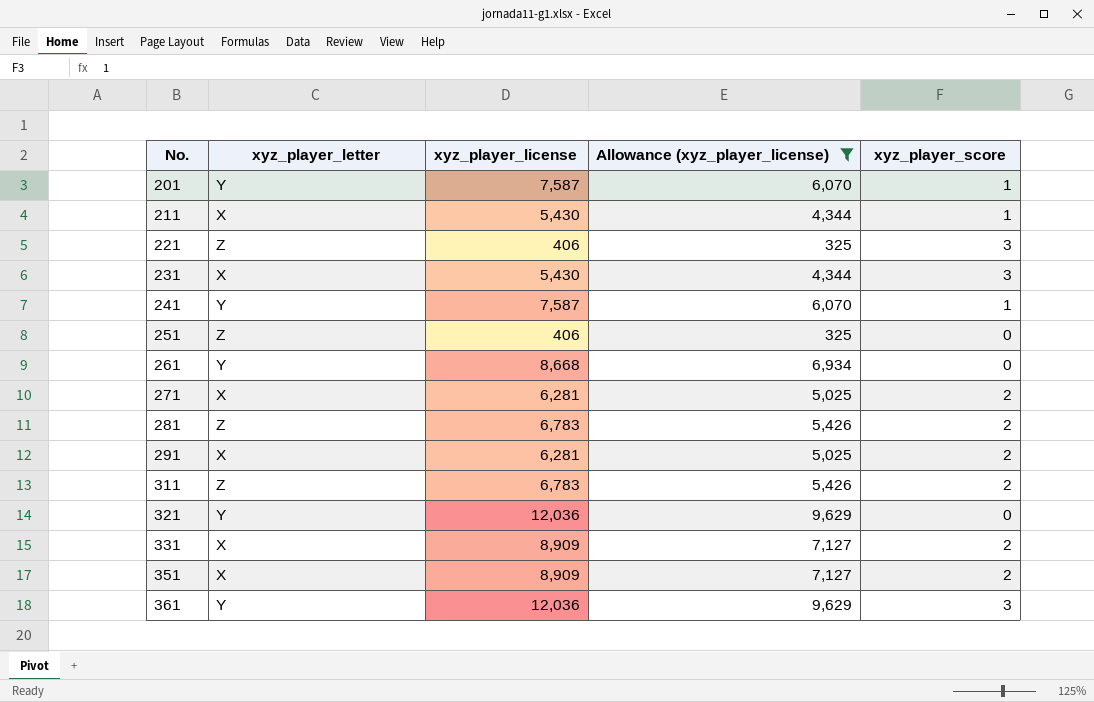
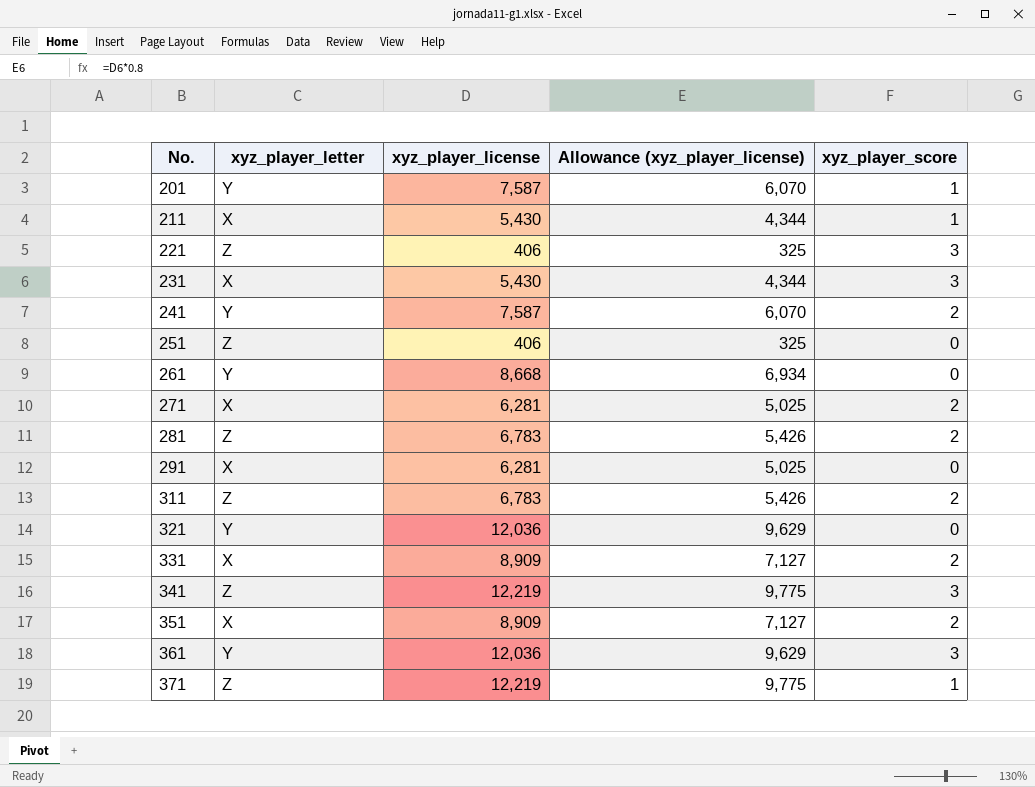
filter: Allowance (xyz_player_license) != 9,775 -> none
241 | xyz_player_score: 1 -> 2
291 | xyz_player_score: 2 -> 0

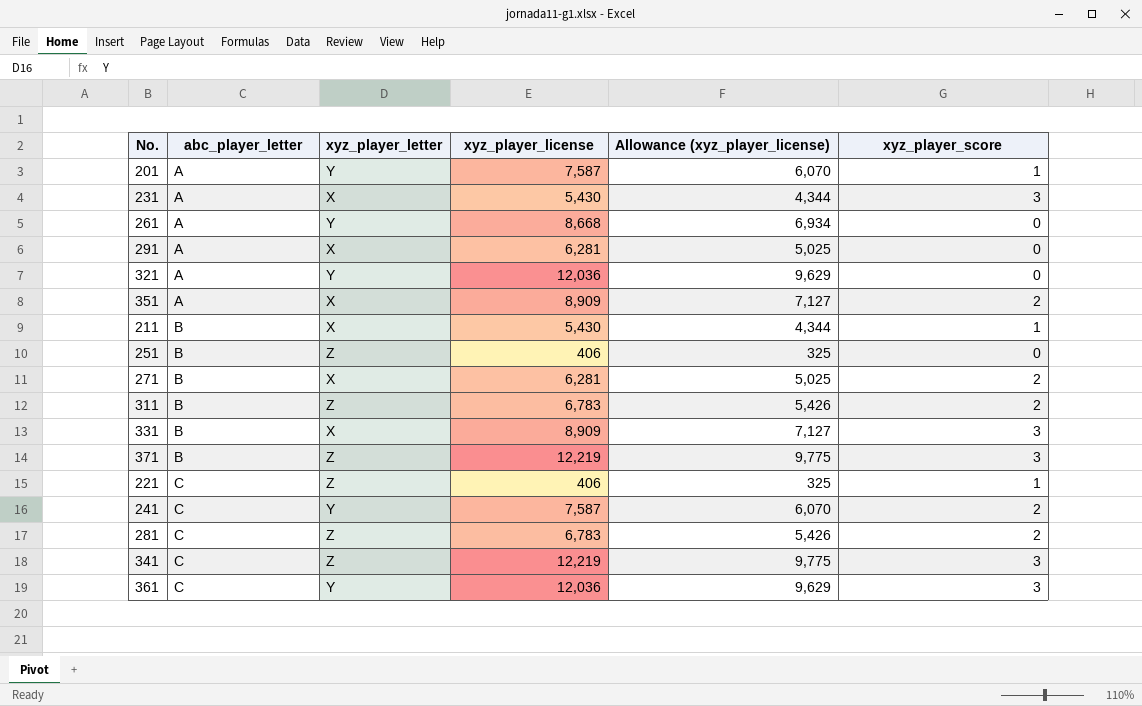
row order: No. ascending -> abc_player_letter ascending
column abc_player_letter | position: none -> 2
331 | xyz_player_score: 2 -> 3
371 | xyz_player_score: 1 -> 3
221 | xyz_player_score: 3 -> 1

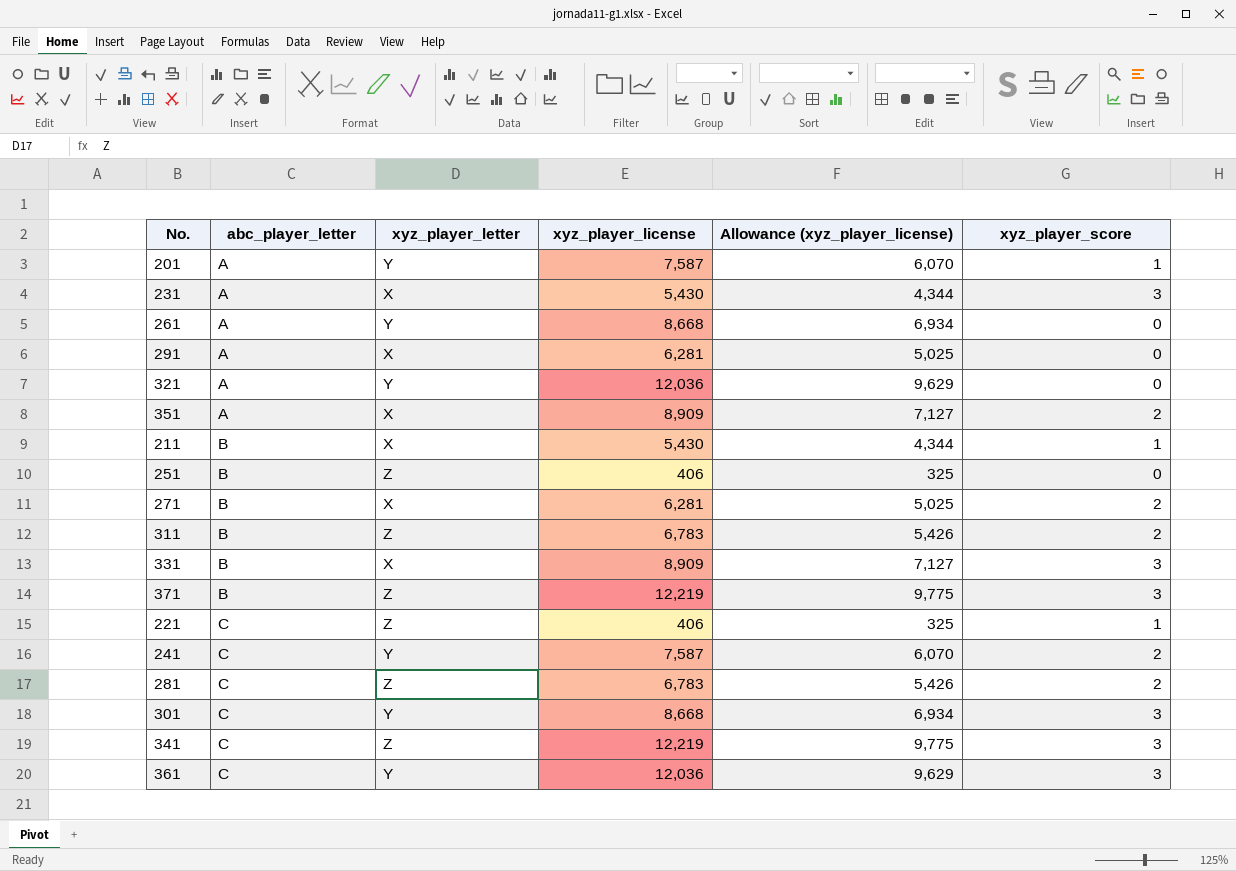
row 301: none -> C | Y | 8,668 | 6,934 | 3

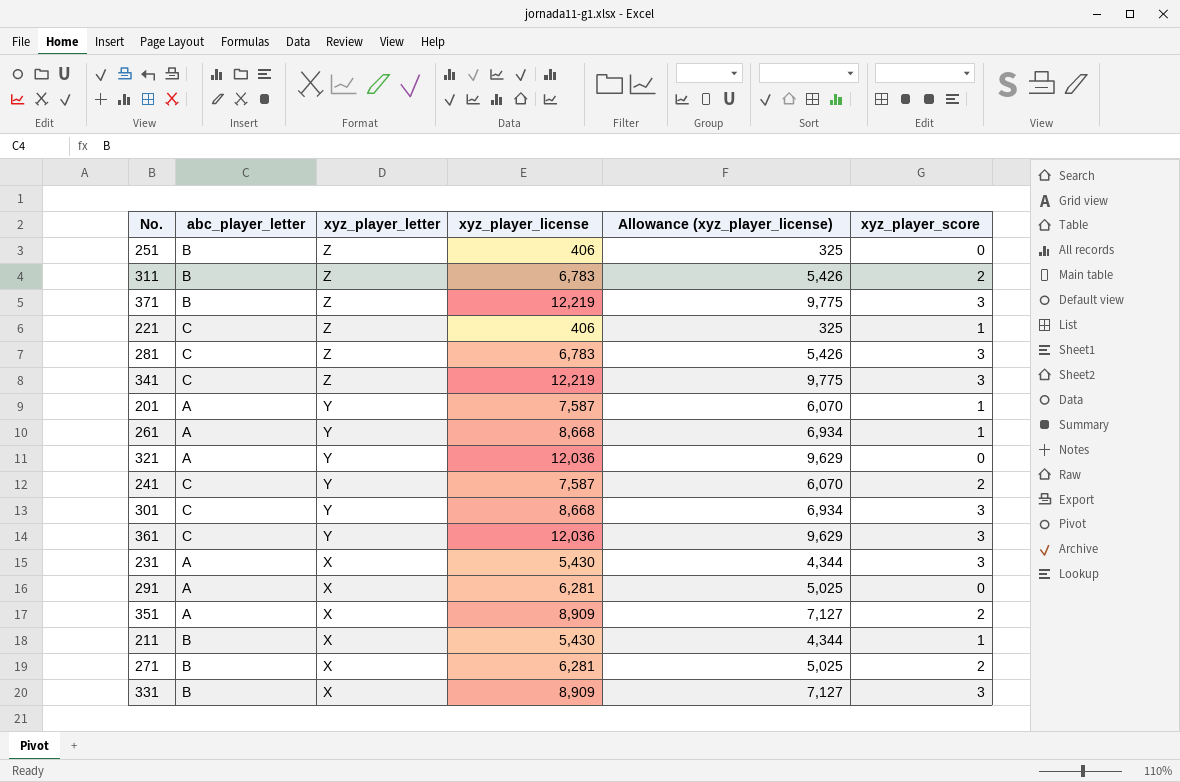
row order: abc_player_letter ascending -> xyz_player_letter descending
281 | xyz_player_score: 2 -> 3
261 | xyz_player_score: 0 -> 1

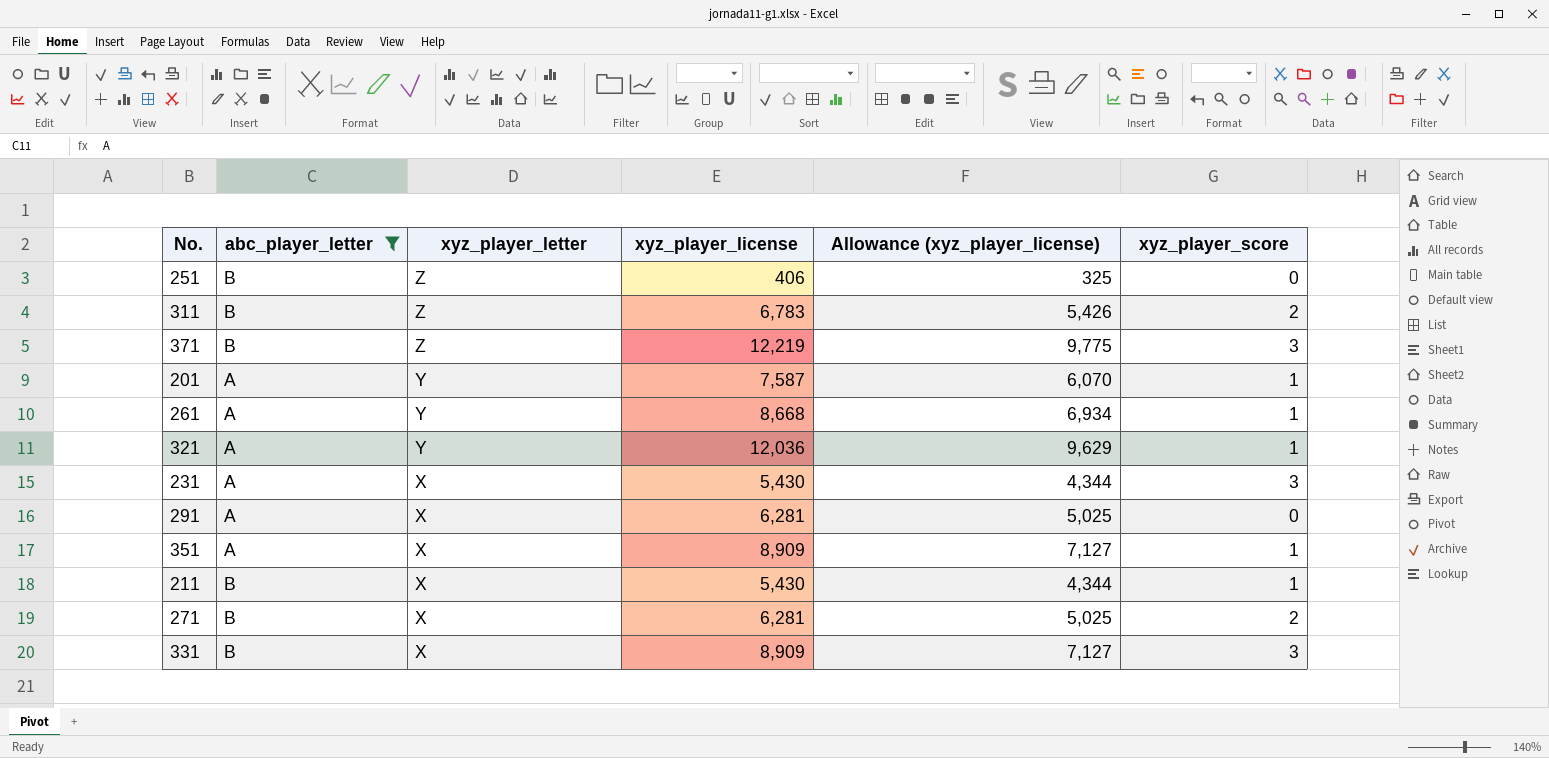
filter: none -> abc_player_letter != C
321 | xyz_player_score: 0 -> 1
351 | xyz_player_score: 2 -> 1

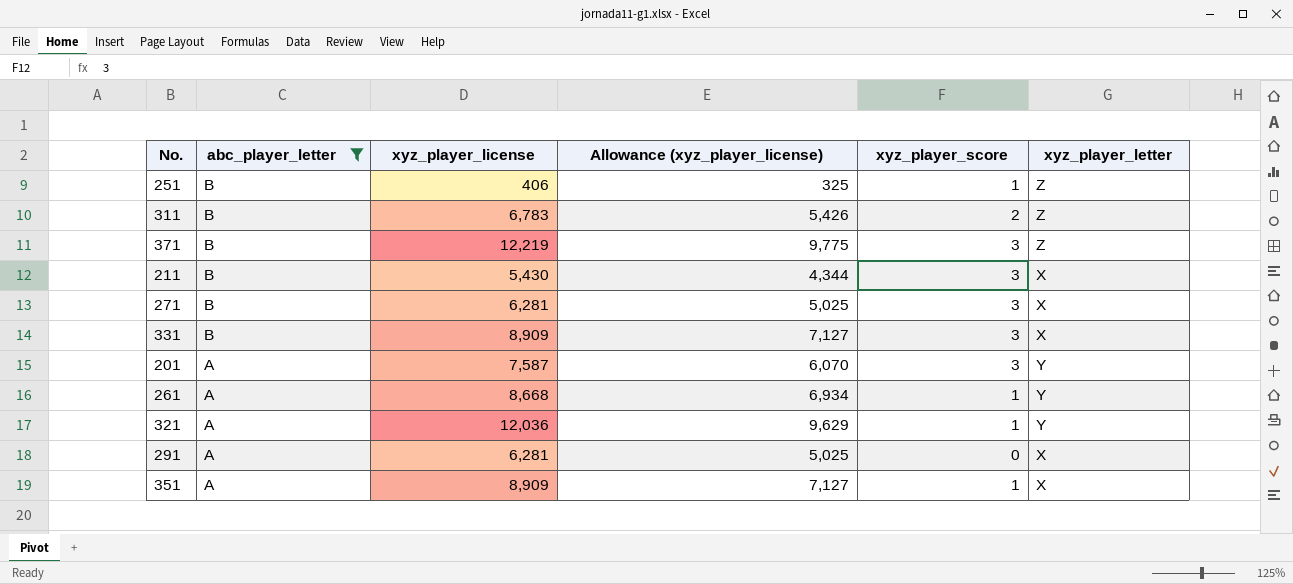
row order: xyz_player_letter descending -> abc_player_letter descending
column xyz_player_letter | position: 3 -> 6
row 231: A | X | 5,430 | 4,344 | 3 -> none
251 | xyz_player_score: 0 -> 1
211 | xyz_player_score: 1 -> 3
271 | xyz_player_score: 2 -> 3
201 | xyz_player_score: 1 -> 3

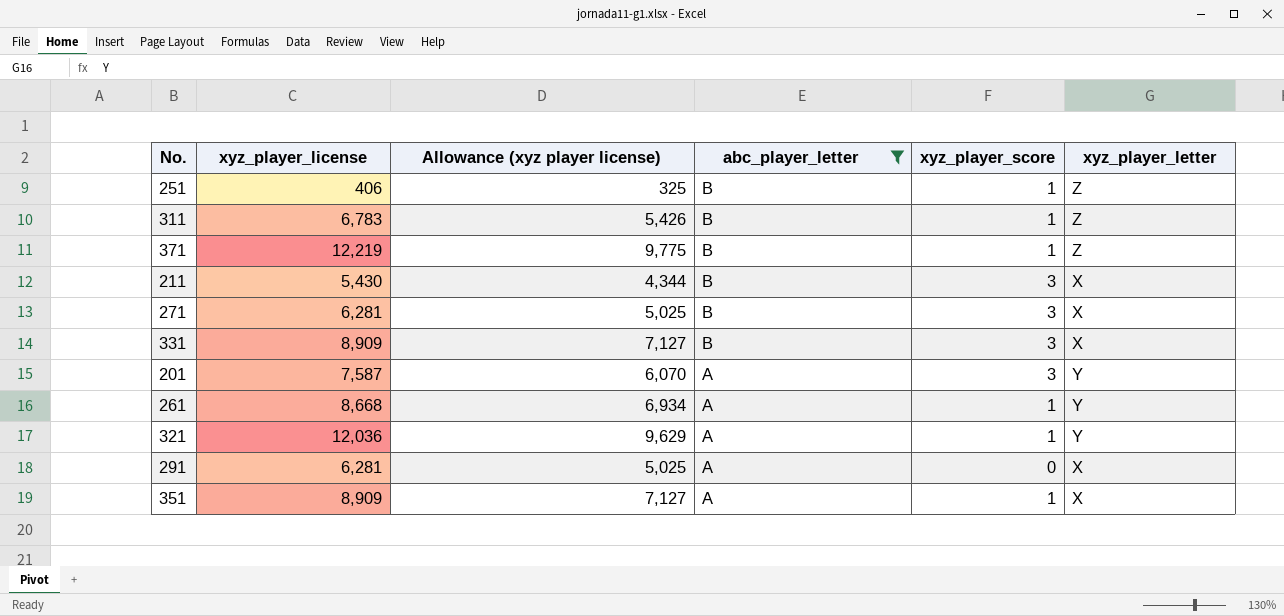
column name: Allowance (xyz_player_license) -> Allowance (xyz player license)
column abc_player_letter | position: 2 -> 4
311 | xyz_player_score: 2 -> 1
371 | xyz_player_score: 3 -> 1

